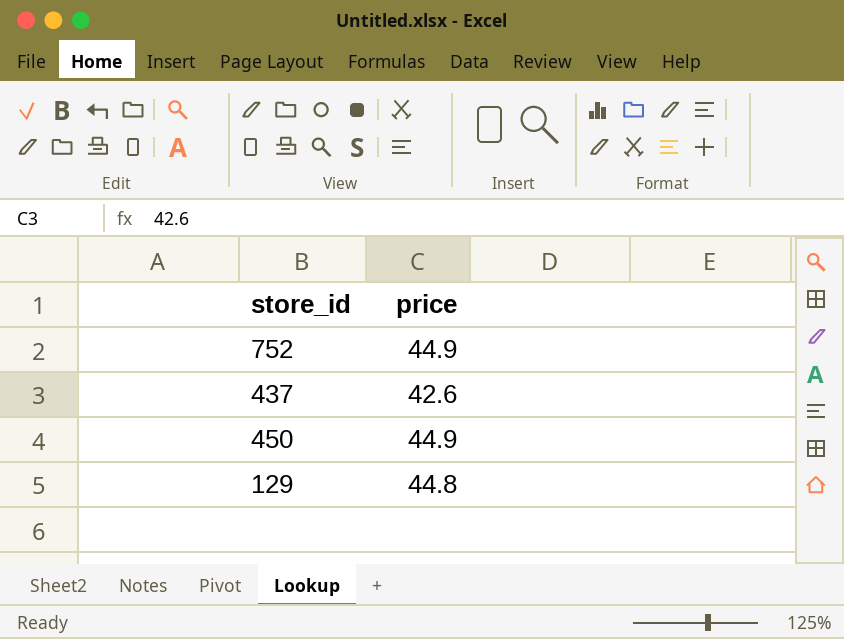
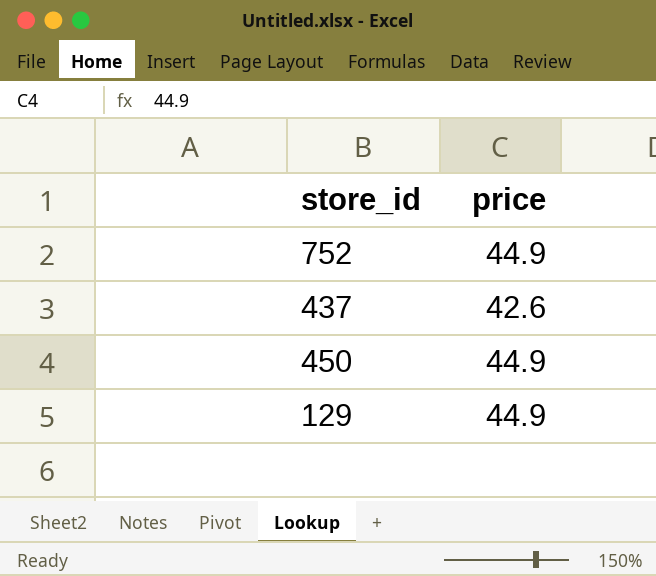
129 | price: 44.8 -> 44.9

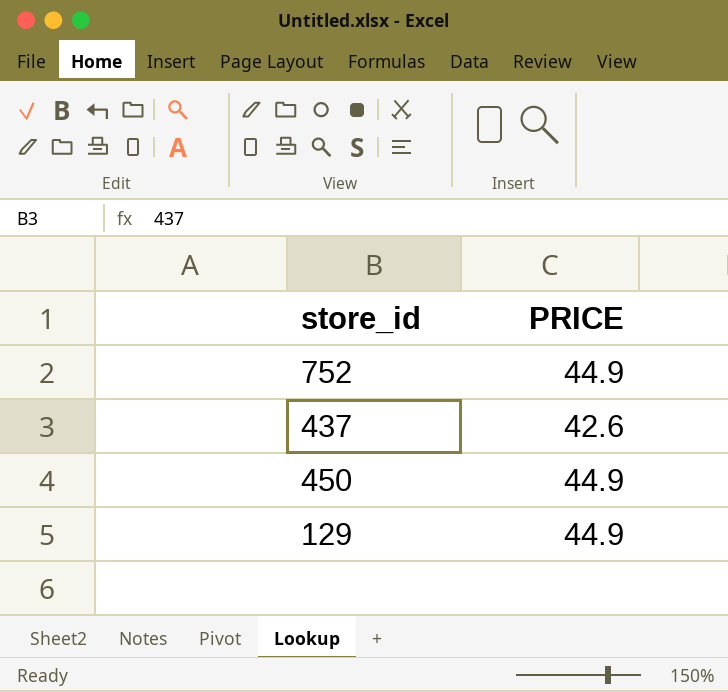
column name: price -> PRICE

